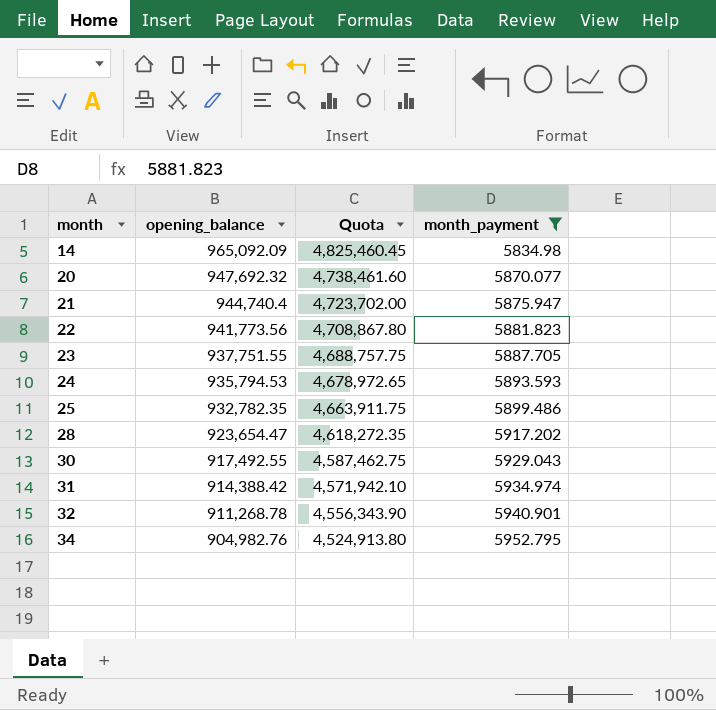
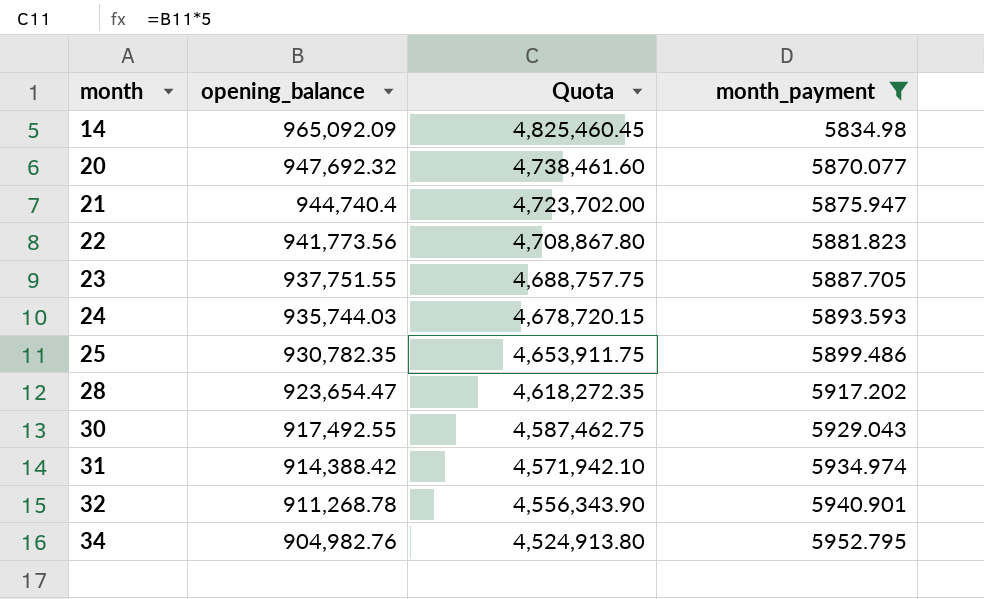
24 | opening_balance: 935,794.53 -> 935,744.03
24 | Quota: 4,678,972.65 -> 4,678,720.15
25 | opening_balance: 932,782.35 -> 930,782.35
25 | Quota: 4,663,911.75 -> 4,653,911.75

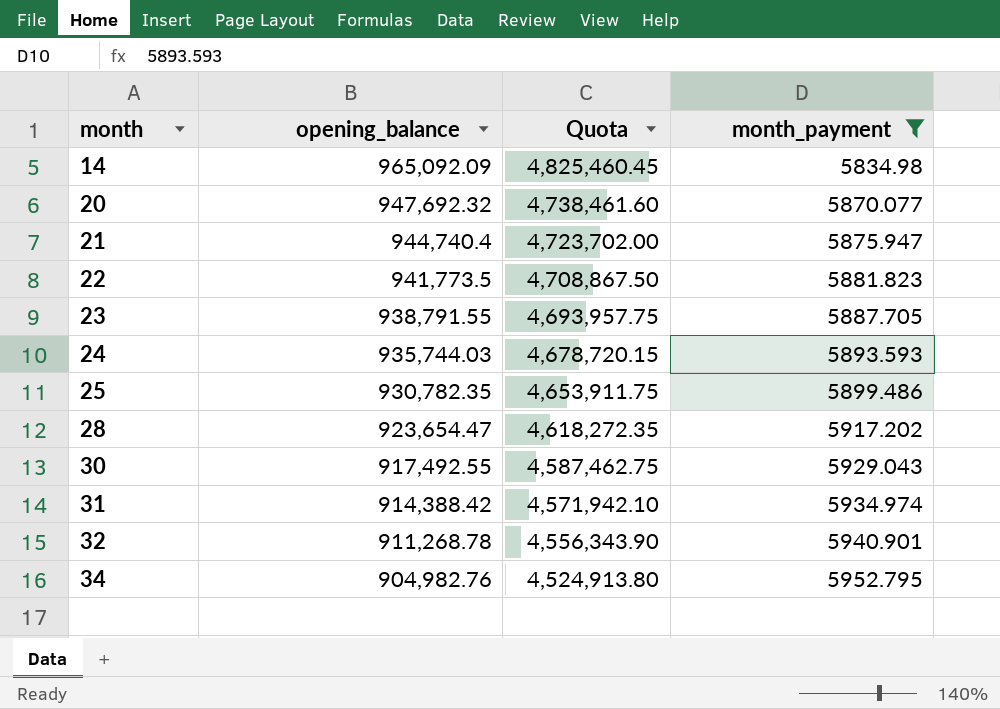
22 | opening_balance: 941,773.56 -> 941,773.5
22 | Quota: 4,708,867.80 -> 4,708,867.50
23 | opening_balance: 937,751.55 -> 938,791.55
23 | Quota: 4,688,757.75 -> 4,693,957.75

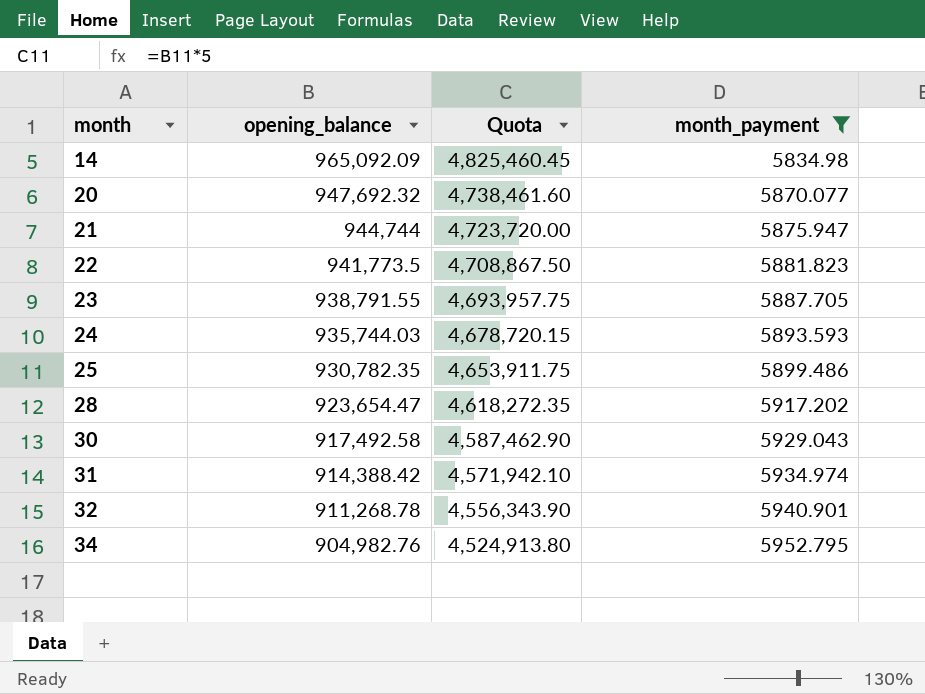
21 | opening_balance: 944,740.4 -> 944,744
21 | Quota: 4,723,702.00 -> 4,723,720.00
30 | opening_balance: 917,492.55 -> 917,492.58
30 | Quota: 4,587,462.75 -> 4,587,462.90

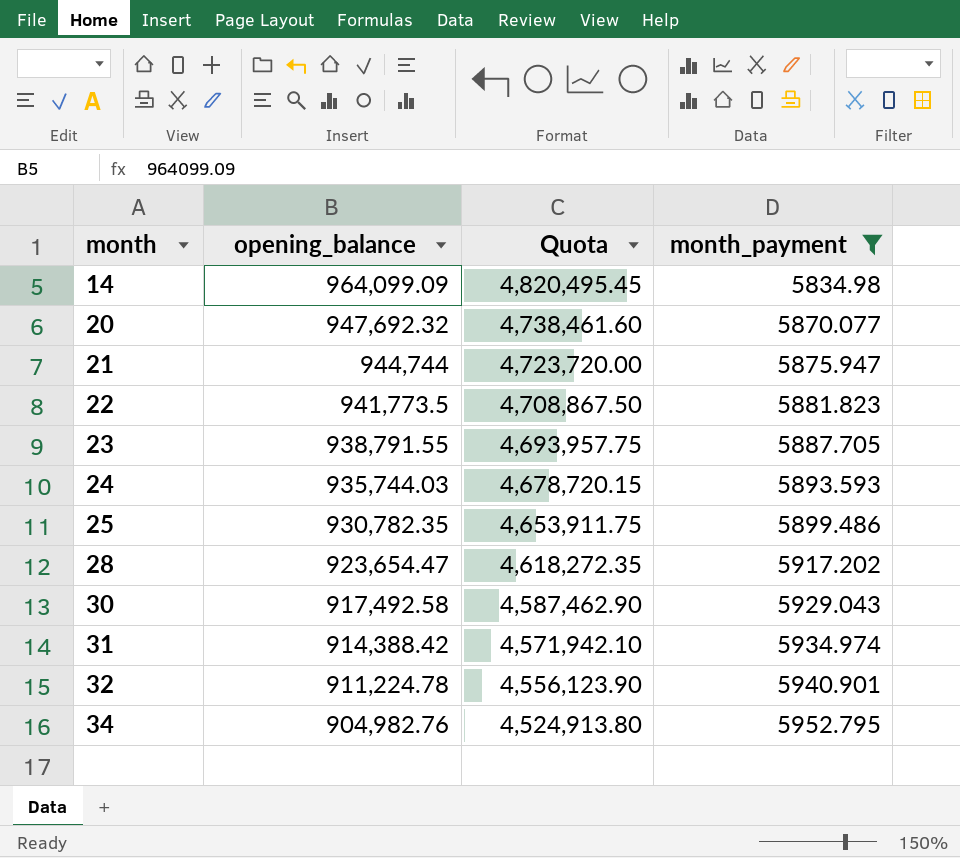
14 | opening_balance: 965,092.09 -> 964,099.09
14 | Quota: 4,825,460.45 -> 4,820,495.45
32 | opening_balance: 911,268.78 -> 911,224.78
32 | Quota: 4,556,343.90 -> 4,556,123.90

